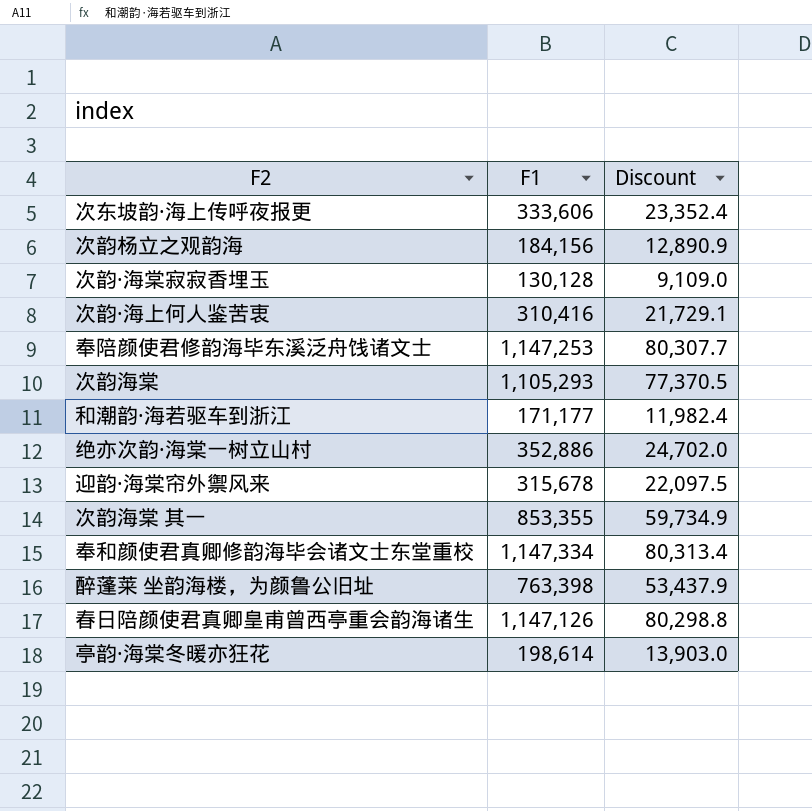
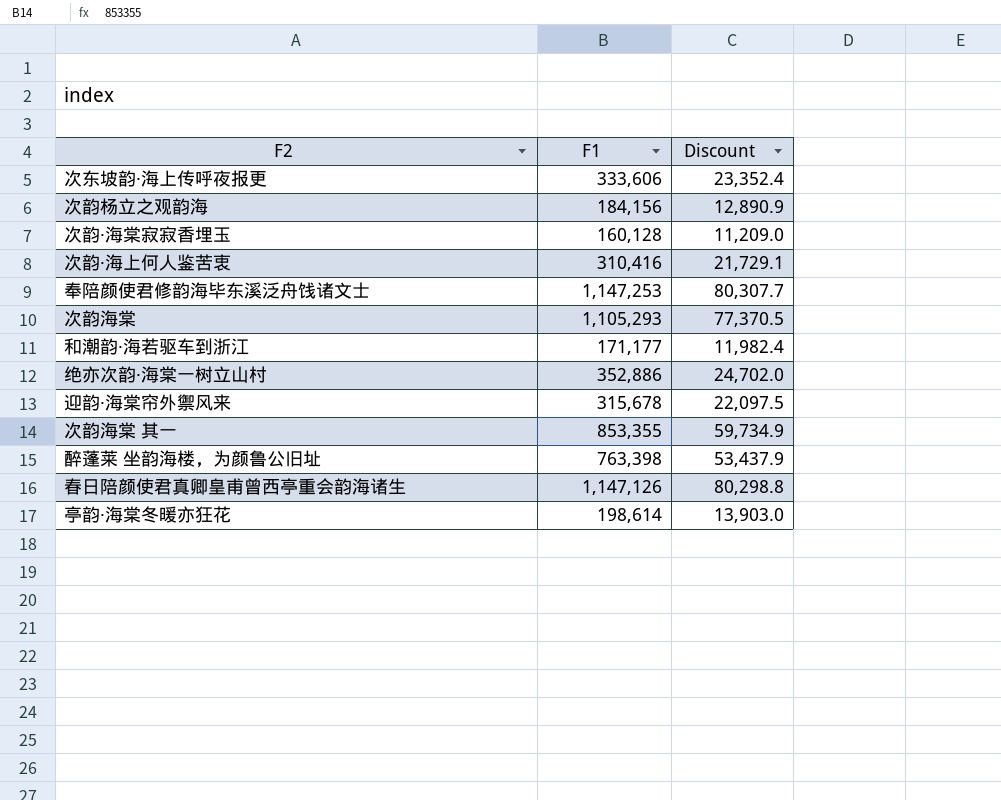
row 奉和颜使君真卿修韵海毕会诸文士东堂重校: 1,147,334 | 80,313.4 -> none
次韵·海棠寂寂香埋玉 | F1: 130,128 -> 160,128
次韵·海棠寂寂香埋玉 | Discount: 9,109.0 -> 11,209.0

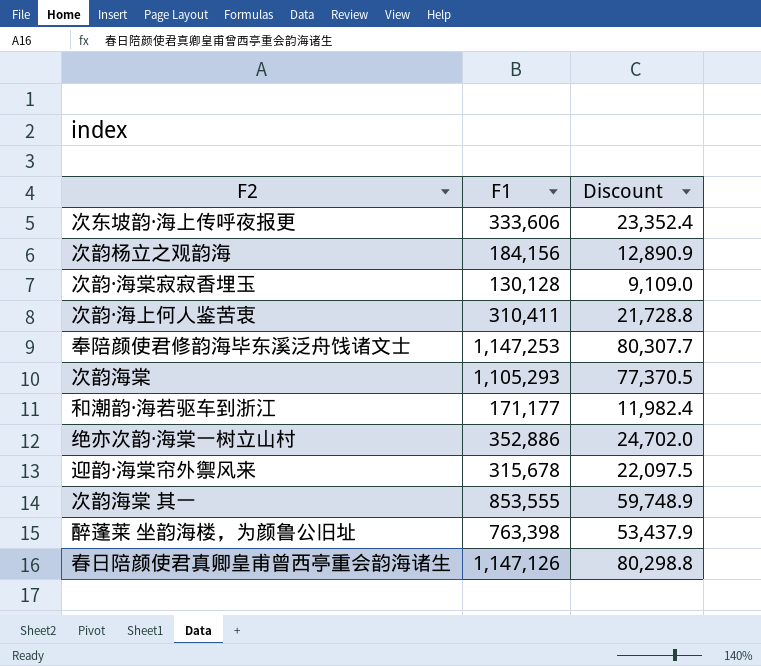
row 亭韵·海棠冬暖亦狂花: 198,614 | 13,903.0 -> none
次韵·海棠寂寂香埋玉 | F1: 160,128 -> 130,128
次韵·海棠寂寂香埋玉 | Discount: 11,209.0 -> 9,109.0
次韵·海上何人鉴苦衷 | F1: 310,416 -> 310,411
次韵·海上何人鉴苦衷 | Discount: 21,729.1 -> 21,728.8
次韵海棠 其一 | F1: 853,355 -> 853,555
次韵海棠 其一 | Discount: 59,734.9 -> 59,748.9

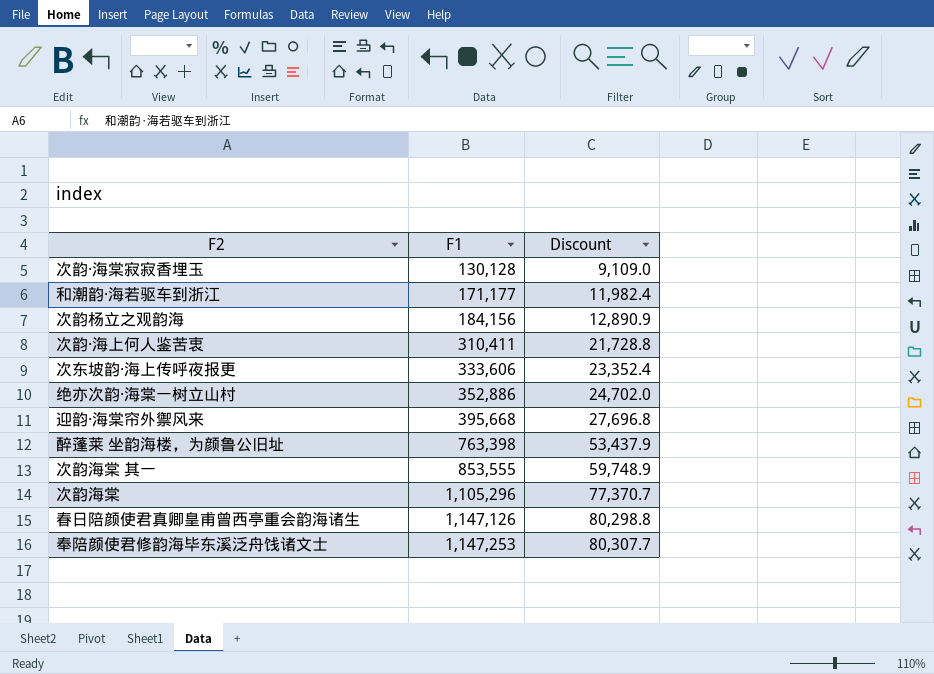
row order: none -> F1 ascending
迎韵·海棠帘外禦风来 | F1: 315,678 -> 395,668
迎韵·海棠帘外禦风来 | Discount: 22,097.5 -> 27,696.8
次韵海棠 | F1: 1,105,293 -> 1,105,296
次韵海棠 | Discount: 77,370.5 -> 77,370.7

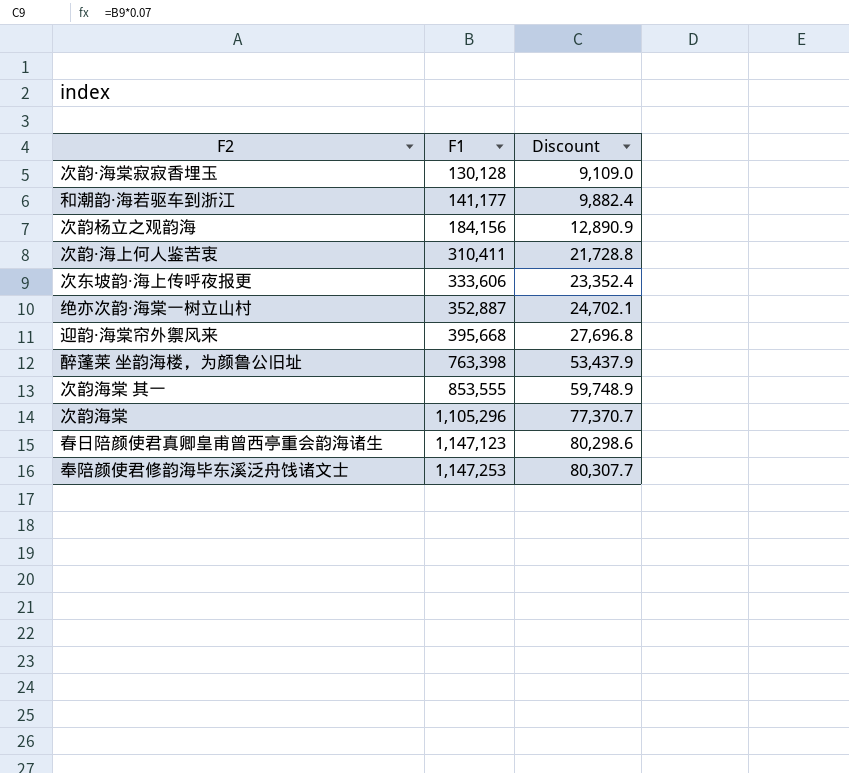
和潮韵·海若驱车到浙江 | F1: 171,177 -> 141,177
和潮韵·海若驱车到浙江 | Discount: 11,982.4 -> 9,882.4
绝亦次韵·海棠一树立山村 | F1: 352,886 -> 352,887
绝亦次韵·海棠一树立山村 | Discount: 24,702.0 -> 24,702.1
春日陪颜使君真卿皇甫曾西亭重会韵海诸生 | F1: 1,147,126 -> 1,147,123
春日陪颜使君真卿皇甫曾西亭重会韵海诸生 | Discount: 80,298.8 -> 80,298.6

